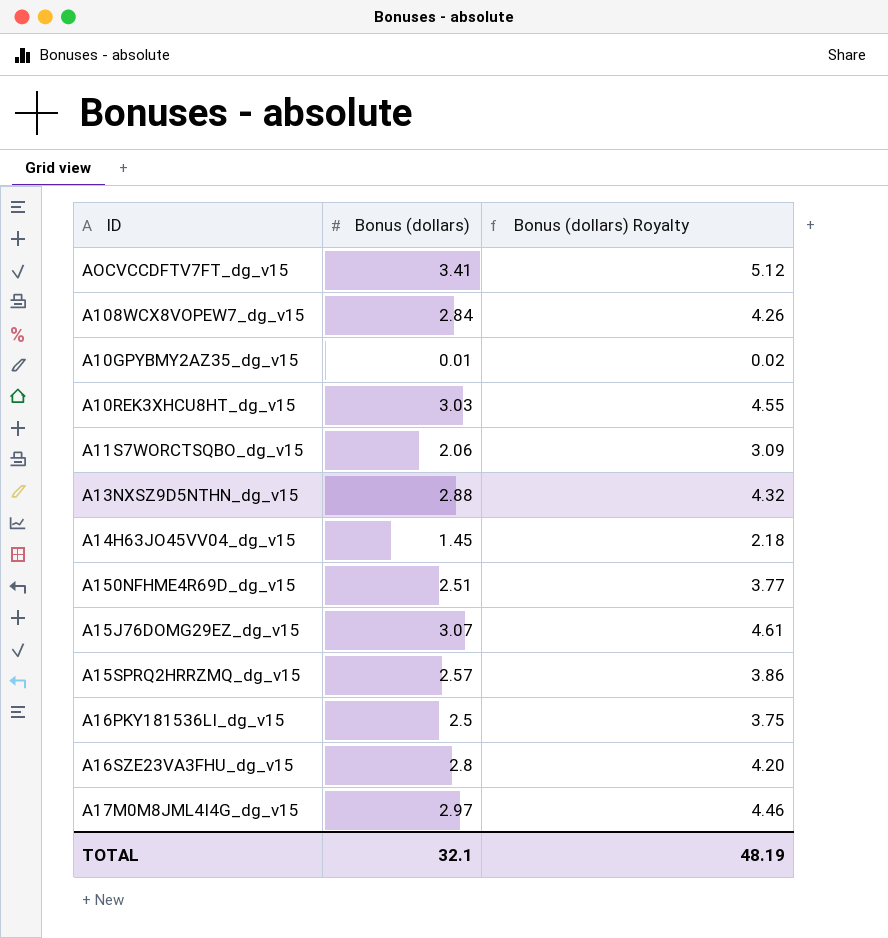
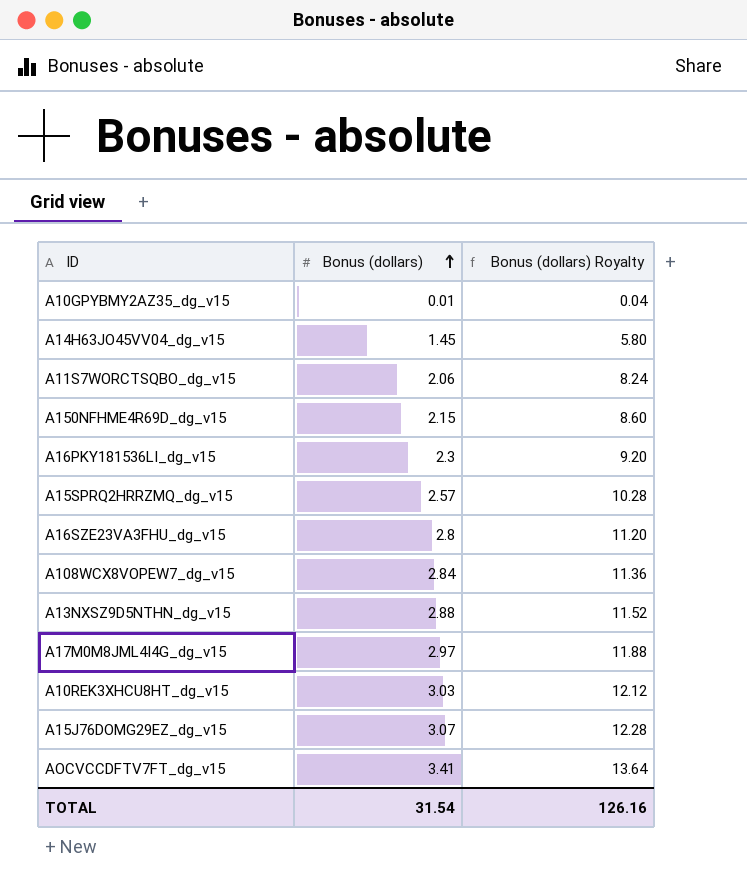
row order: none -> Bonus (dollars) ascending
column Bonus (dollars) Royalty | formula: [Bonus (dollars)] * 1.5 -> [Bonus (dollars)] * 4
A150NFHME4R69D_dg_v15 | Bonus (dollars): 2.51 -> 2.15
A16PKY181536LI_dg_v15 | Bonus (dollars): 2.5 -> 2.3
TOTAL | Bonus (dollars): 32.1 -> 31.54
TOTAL | Bonus (dollars) Royalty: 48.19 -> 126.16

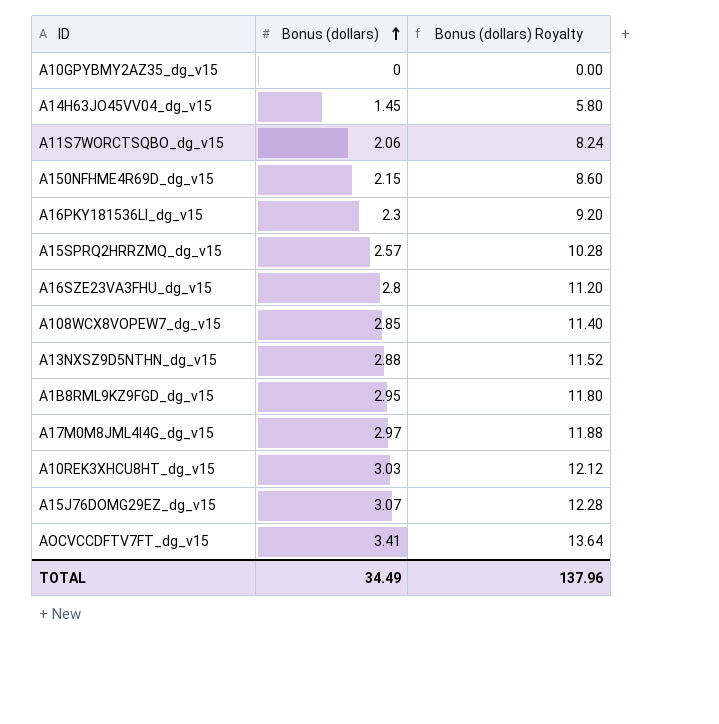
A10GPYBMY2AZ35_dg_v15 | Bonus (dollars): 0.01 -> 0
A10GPYBMY2AZ35_dg_v15 | Bonus (dollars) Royalty: 0.04 -> 0.00
A108WCX8VOPEW7_dg_v15 | Bonus (dollars): 2.84 -> 2.85
A108WCX8VOPEW7_dg_v15 | Bonus (dollars) Royalty: 11.36 -> 11.40
row A1B8RML9KZ9FGD_dg_v15: none -> 2.95 | 11.80
TOTAL | Bonus (dollars): 31.54 -> 34.49
TOTAL | Bonus (dollars) Royalty: 126.16 -> 137.96

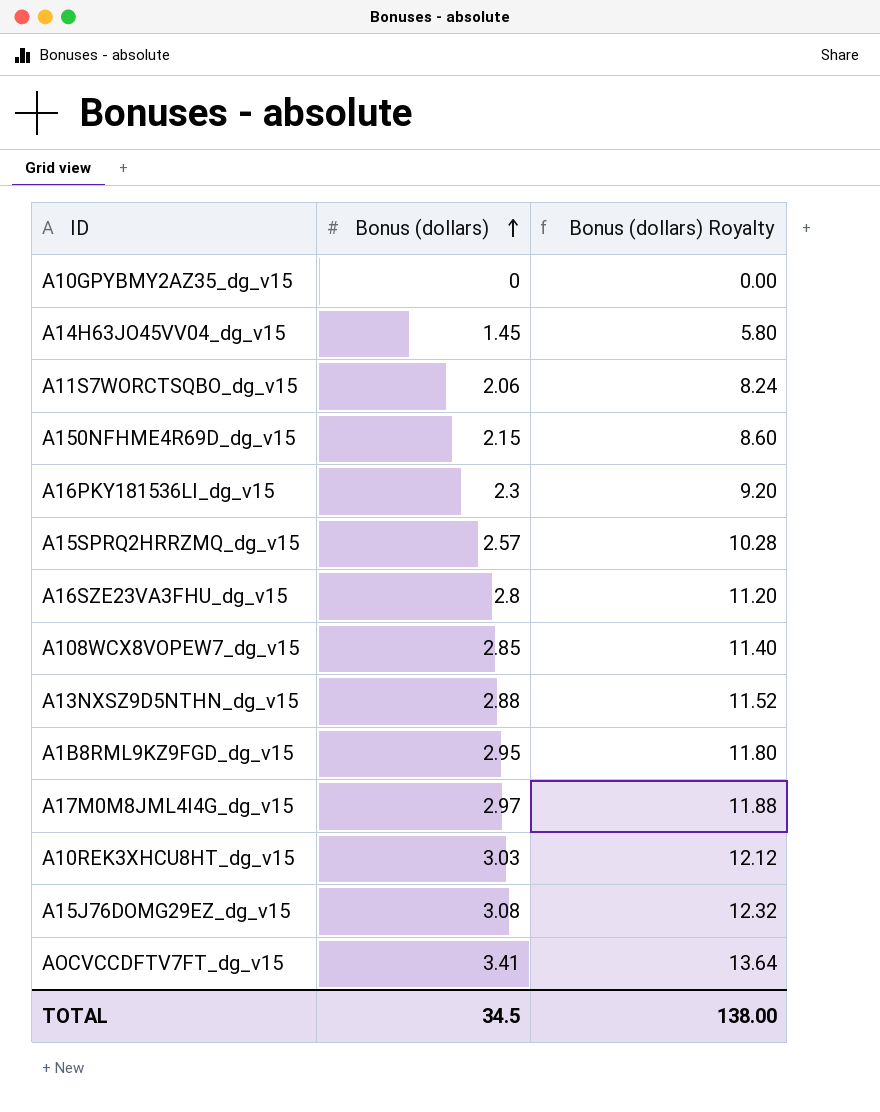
A15J76DOMG29EZ_dg_v15 | Bonus (dollars): 3.07 -> 3.08
A15J76DOMG29EZ_dg_v15 | Bonus (dollars) Royalty: 12.28 -> 12.32
TOTAL | Bonus (dollars): 34.49 -> 34.5
TOTAL | Bonus (dollars) Royalty: 137.96 -> 138.00

